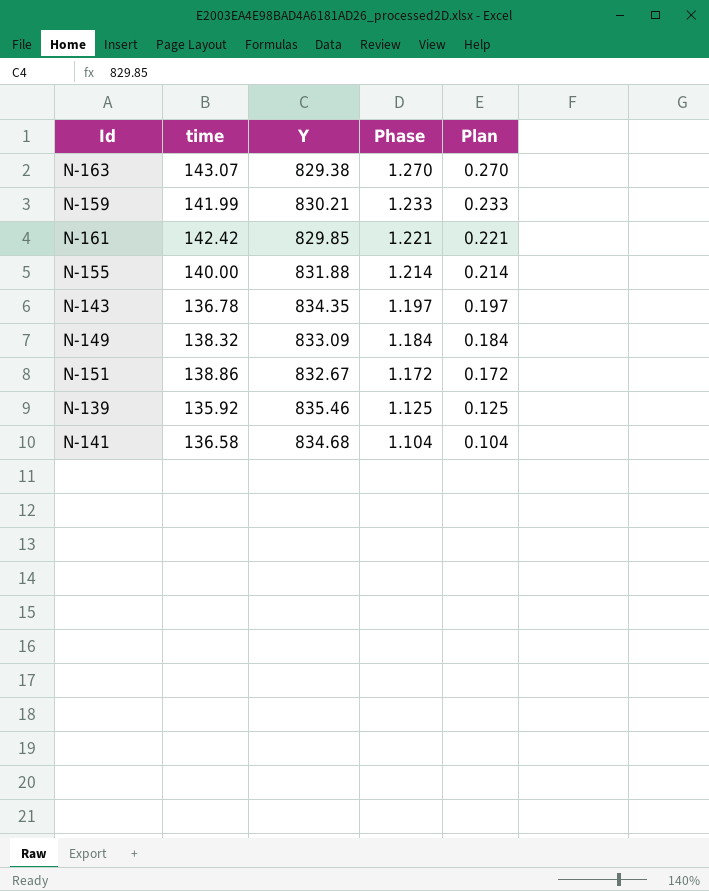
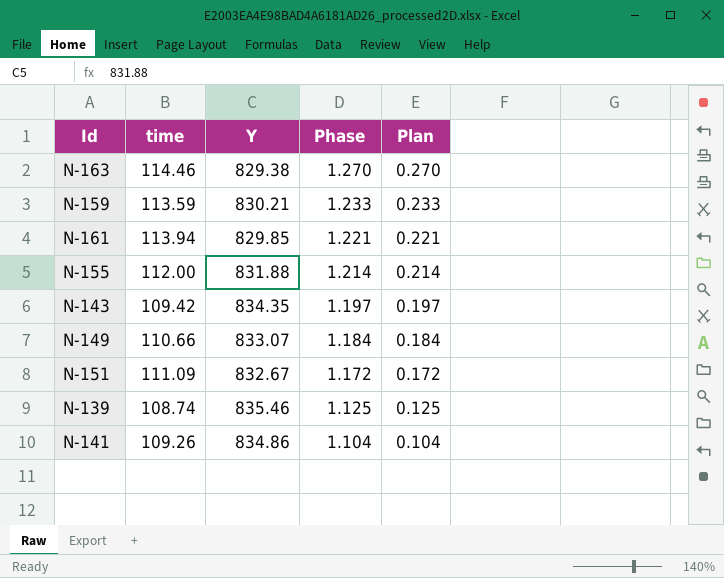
N-163 | time: 143.07 -> 114.46
N-159 | time: 141.99 -> 113.59
N-161 | time: 142.42 -> 113.94
N-155 | time: 140.00 -> 112.00
N-143 | time: 136.78 -> 109.42
N-149 | time: 138.32 -> 110.66
N-149 | Y: 833.09 -> 833.07
N-151 | time: 138.86 -> 111.09
N-139 | time: 135.92 -> 108.74
N-141 | time: 136.58 -> 109.26
N-141 | Y: 834.68 -> 834.86

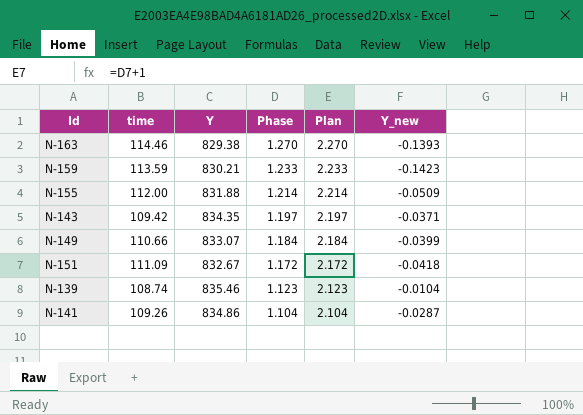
column Plan | formula: [Phase] - 1 -> [Phase] + 1
column Y_new | position: none -> 6
row N-161: 113.94 | 829.85 | 1.221 | 0.221 -> none
N-139 | Phase: 1.125 -> 1.123

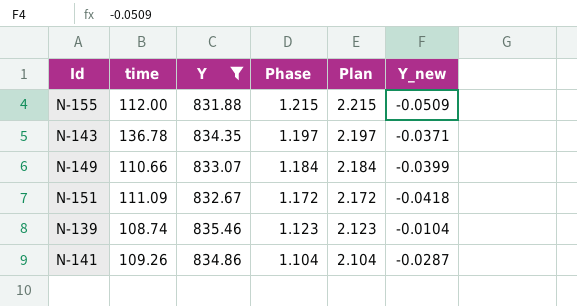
filter: none -> Y >= 831.88
N-155 | Phase: 1.214 -> 1.215
N-155 | Plan: 2.214 -> 2.215
N-143 | time: 109.42 -> 136.78

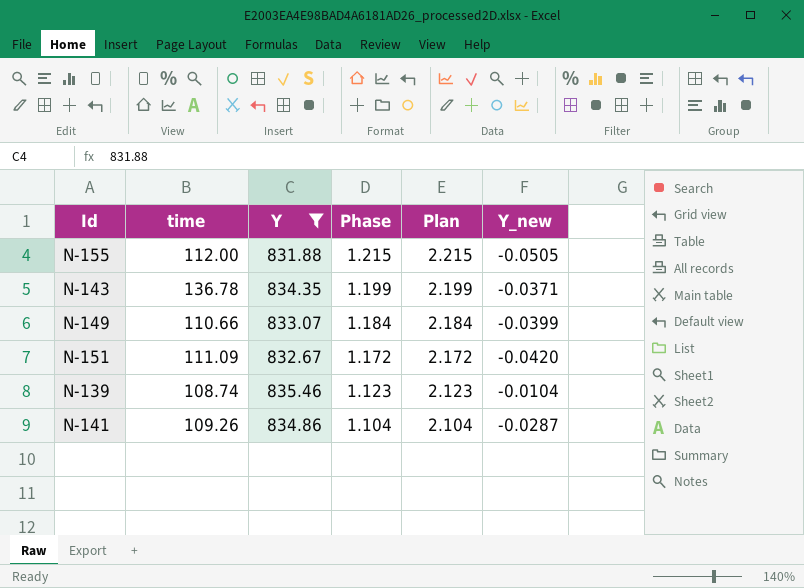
N-155 | Y_new: -0.0509 -> -0.0505
N-143 | Phase: 1.197 -> 1.199
N-143 | Plan: 2.197 -> 2.199
N-151 | Y_new: -0.0418 -> -0.0420

